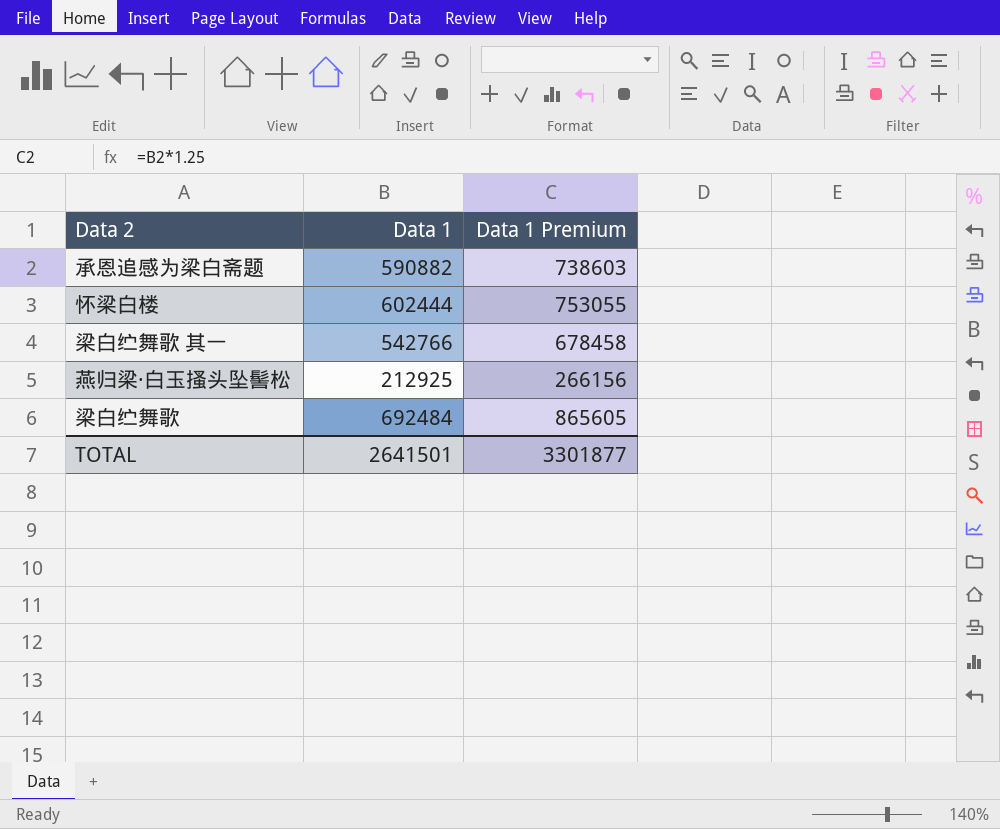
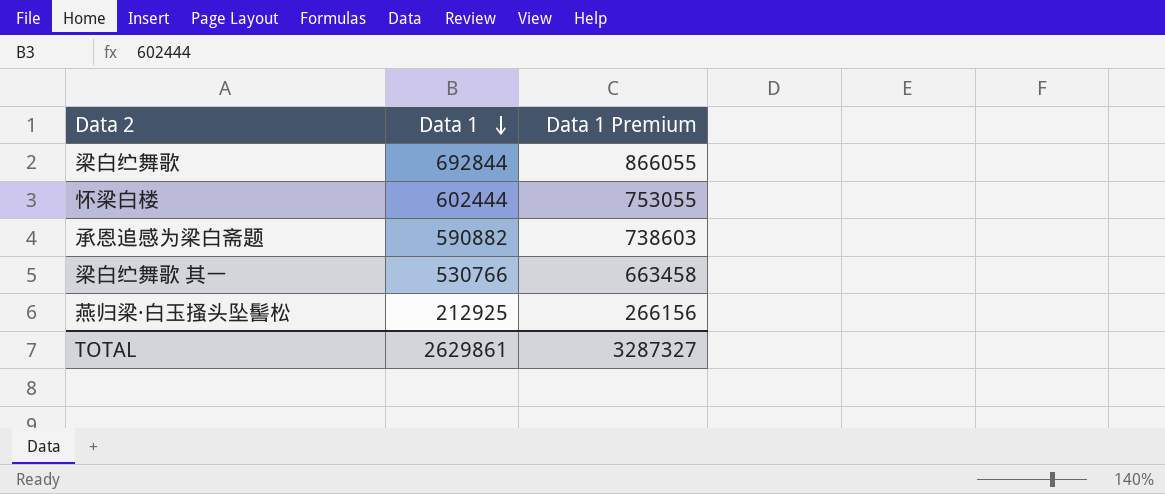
row order: none -> Data 1 descending
梁白纻舞歌 | Data 1: 692484 -> 692844
梁白纻舞歌 | Data 1 Premium: 865605 -> 866055
梁白纻舞歌 其一 | Data 1: 542766 -> 530766
梁白纻舞歌 其一 | Data 1 Premium: 678458 -> 663458
TOTAL | Data 1: 2641501 -> 2629861
TOTAL | Data 1 Premium: 3301877 -> 3287327

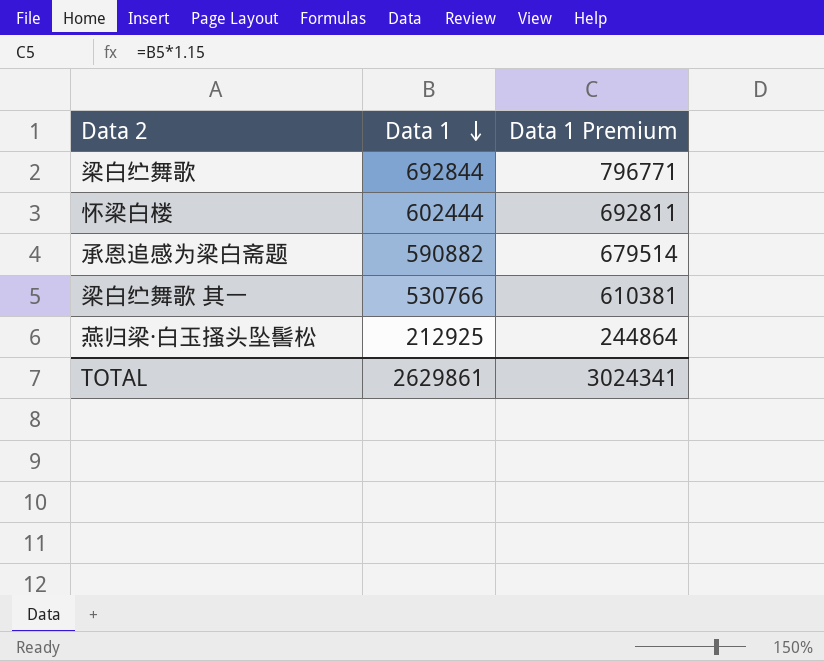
column Data 1 Premium | formula: [Data 1] * 1.25 -> [Data 1] * 1.15
TOTAL | Data 1 Premium: 3287327 -> 3024341

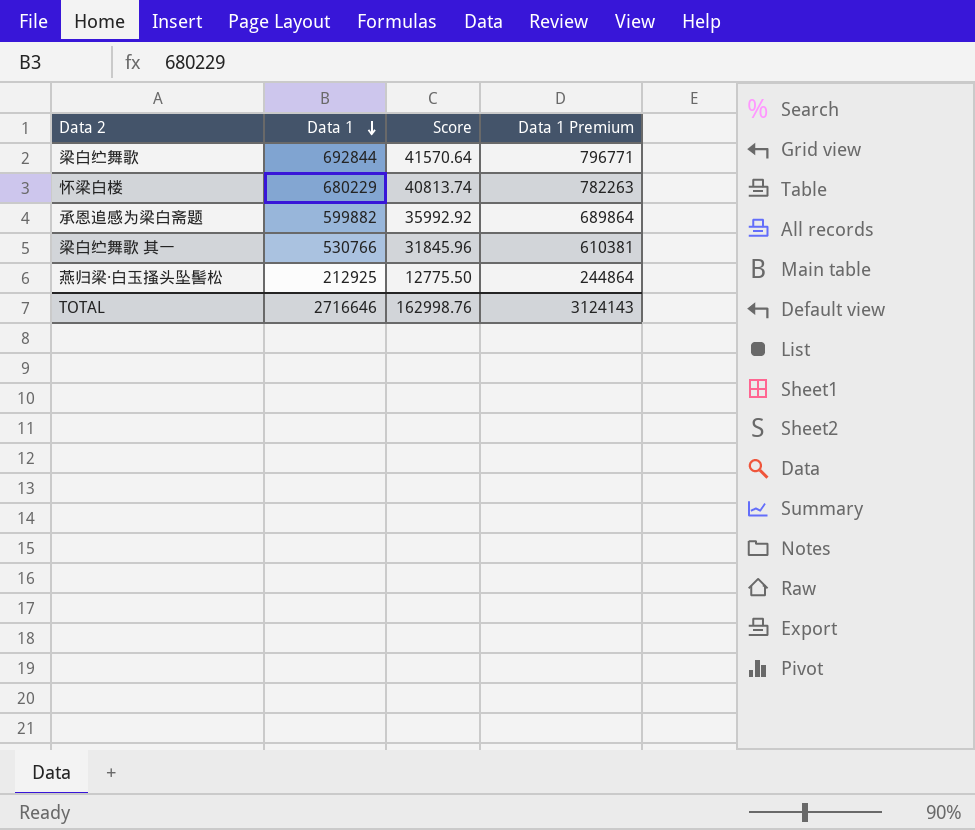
column Score | formula: none -> [Data 1] * 0.06
怀梁白楼 | Data 1: 602444 -> 680229
怀梁白楼 | Data 1 Premium: 692811 -> 782263
承恩追感为梁白斋题 | Data 1: 590882 -> 599882
承恩追感为梁白斋题 | Data 1 Premium: 679514 -> 689864
TOTAL | Data 1: 2629861 -> 2716646
TOTAL | Data 1 Premium: 3024341 -> 3124143

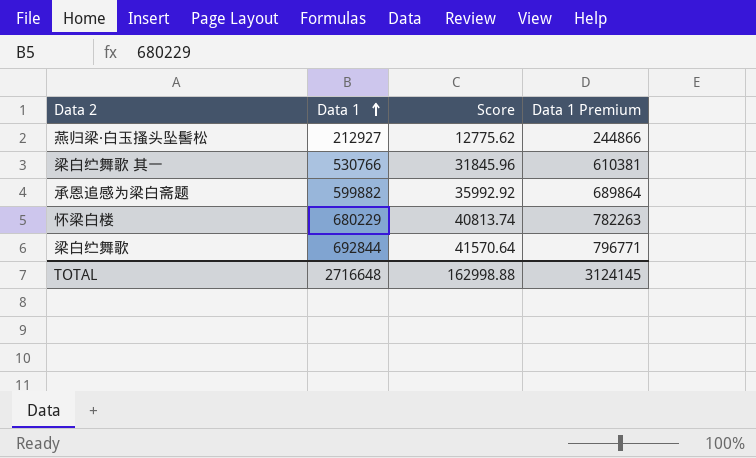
row order: Data 1 descending -> Data 1 ascending
燕归梁·白玉搔头坠髻松 | Data 1: 212925 -> 212927
燕归梁·白玉搔头坠髻松 | Score: 12775.50 -> 12775.62
燕归梁·白玉搔头坠髻松 | Data 1 Premium: 244864 -> 244866
TOTAL | Data 1: 2716646 -> 2716648
TOTAL | Score: 162998.76 -> 162998.88
TOTAL | Data 1 Premium: 3124143 -> 3124145

